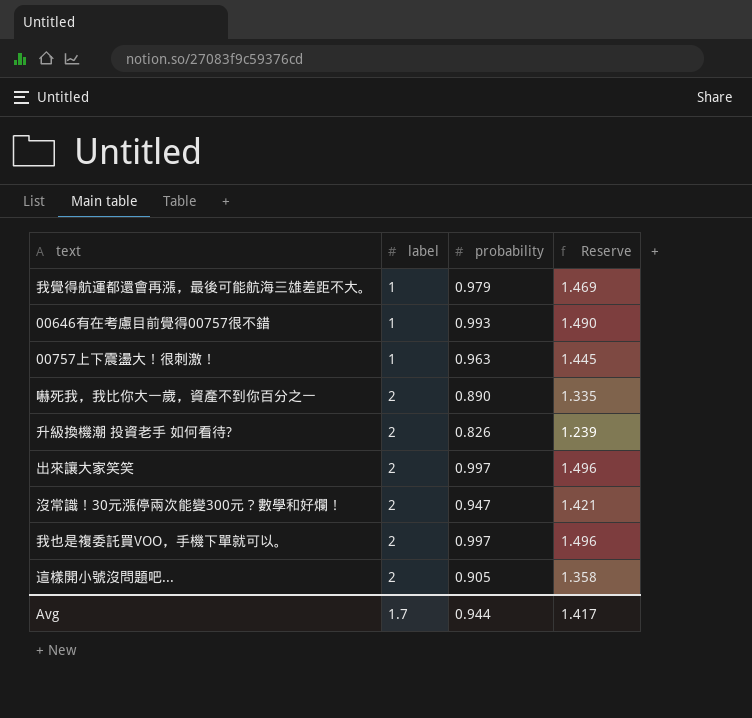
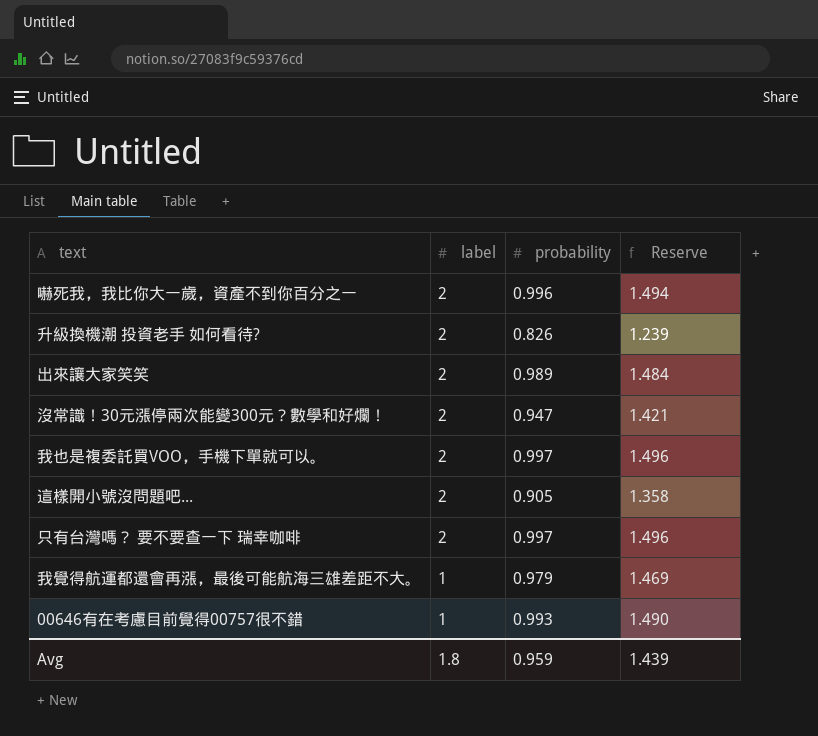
row order: label ascending -> label descending
row 00757上下震盪大！很刺激！: 1 | 0.963 | 1.445 -> none
嚇死我，我比你大一歲，資產不到你百分之一 | probability: 0.890 -> 0.996
嚇死我，我比你大一歲，資產不到你百分之一 | Reserve: 1.335 -> 1.494
出來讓大家笑笑 | probability: 0.997 -> 0.989
出來讓大家笑笑 | Reserve: 1.496 -> 1.484
row 只有台灣嗎？ 要不要查一下 瑞幸咖啡: none -> 2 | 0.997 | 1.496
Avg | label: 1.7 -> 1.8
Avg | probability: 0.944 -> 0.959
Avg | Reserve: 1.417 -> 1.439

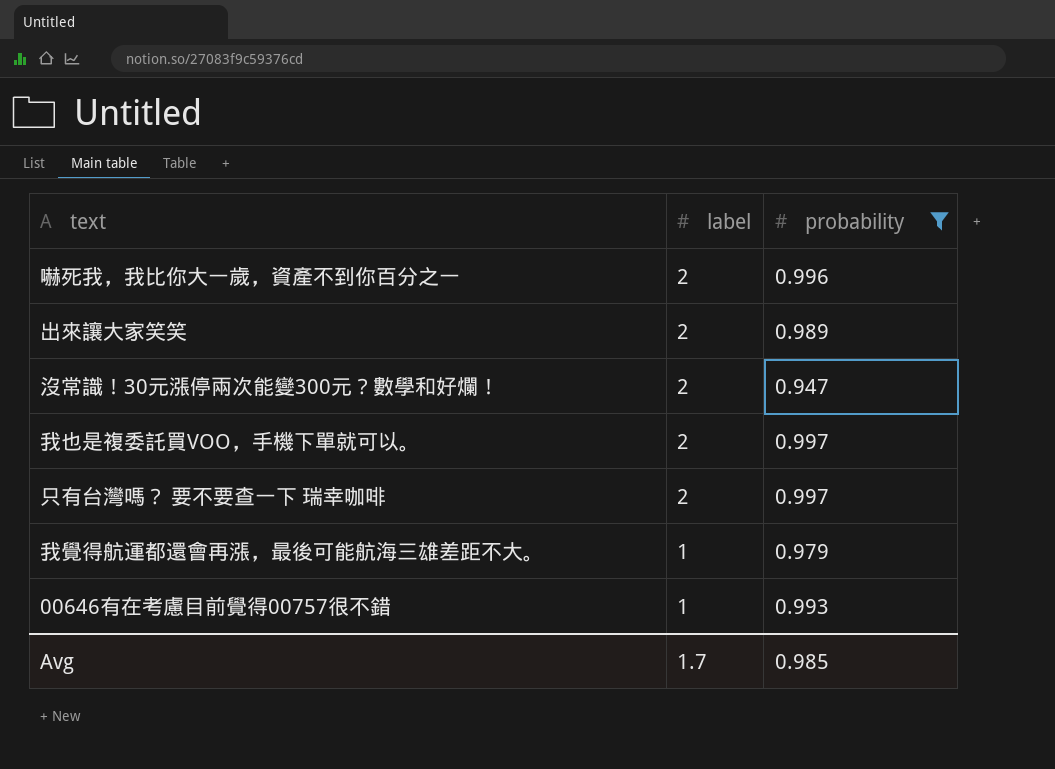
filter: none -> probability >= 0.947
column Reserve | formula: [probability] * 1.5 -> none
Avg | label: 1.8 -> 1.7
Avg | probability: 0.959 -> 0.985

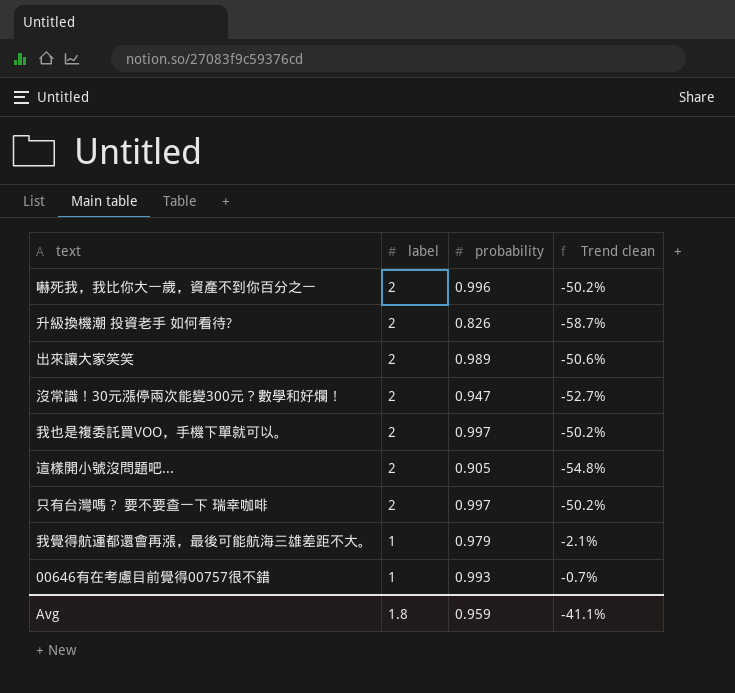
filter: probability >= 0.947 -> none
column Trend clean | formula: none -> ([probability] - [label]) / [label]
Avg | label: 1.7 -> 1.8
Avg | probability: 0.985 -> 0.959

